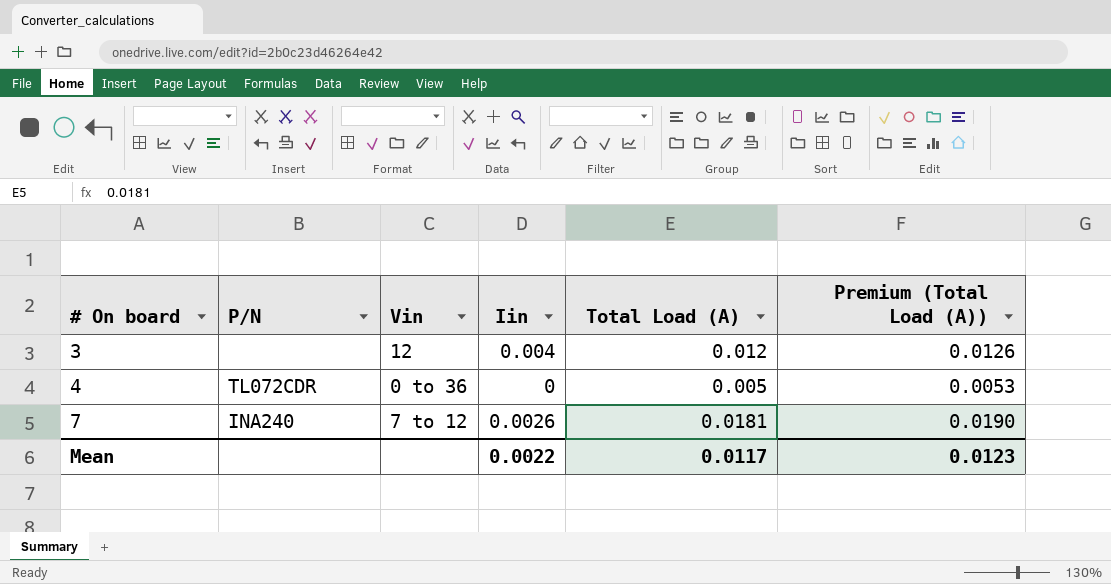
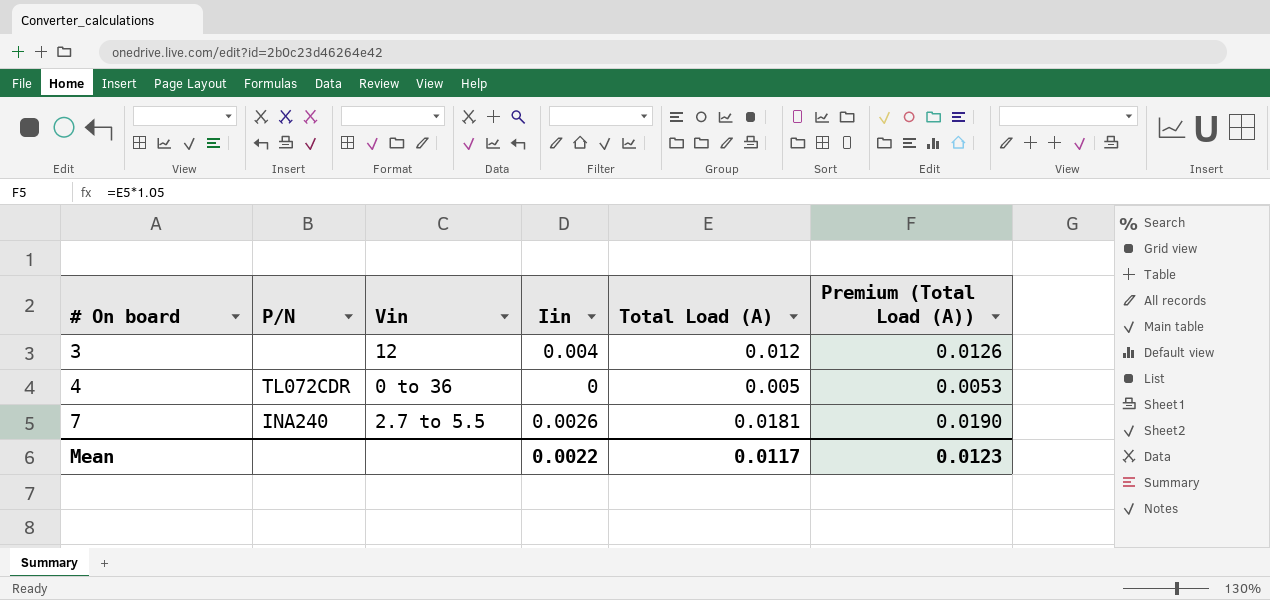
7 | Vin: 7 to 12 -> 2.7 to 5.5

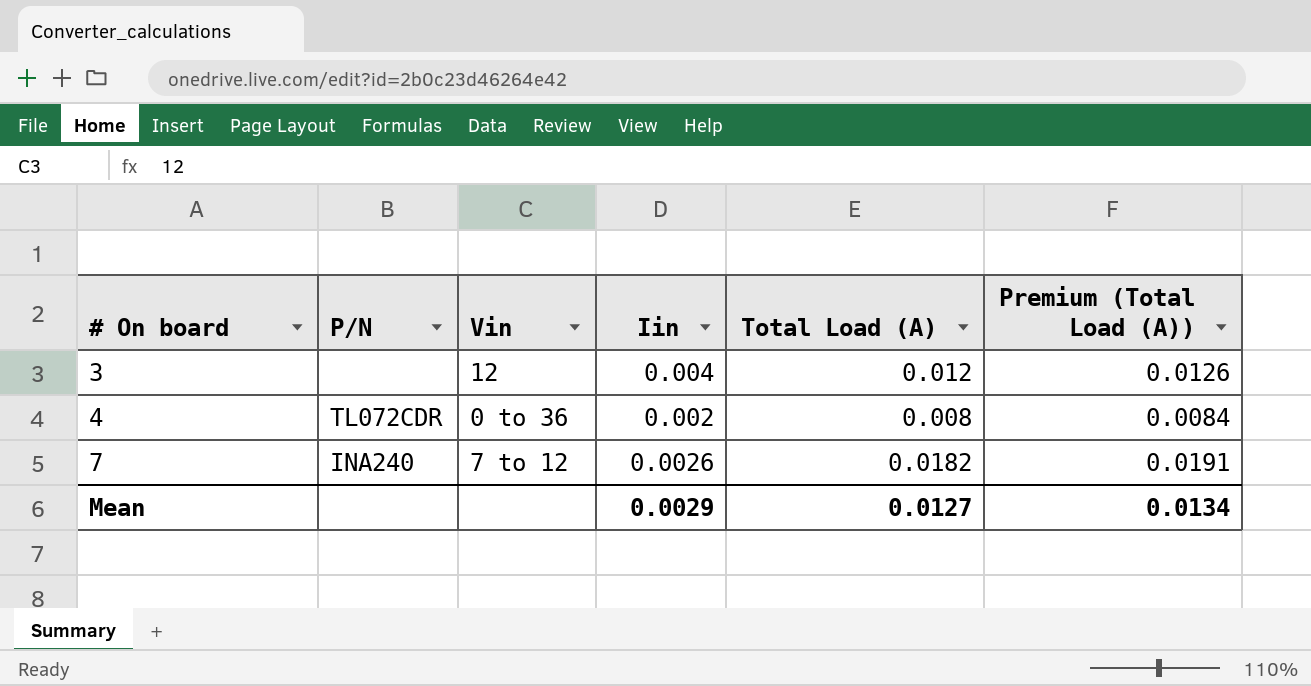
4 | Iin: 0 -> 0.002
4 | Total Load (A): 0.005 -> 0.008
4 | Premium (Total Load (A)): 0.0053 -> 0.0084
7 | Vin: 2.7 to 5.5 -> 7 to 12
7 | Total Load (A): 0.0181 -> 0.0182
7 | Premium (Total Load (A)): 0.0190 -> 0.0191
Mean | Iin: 0.0022 -> 0.0029
Mean | Total Load (A): 0.0117 -> 0.0127
Mean | Premium (Total Load (A)): 0.0123 -> 0.0134

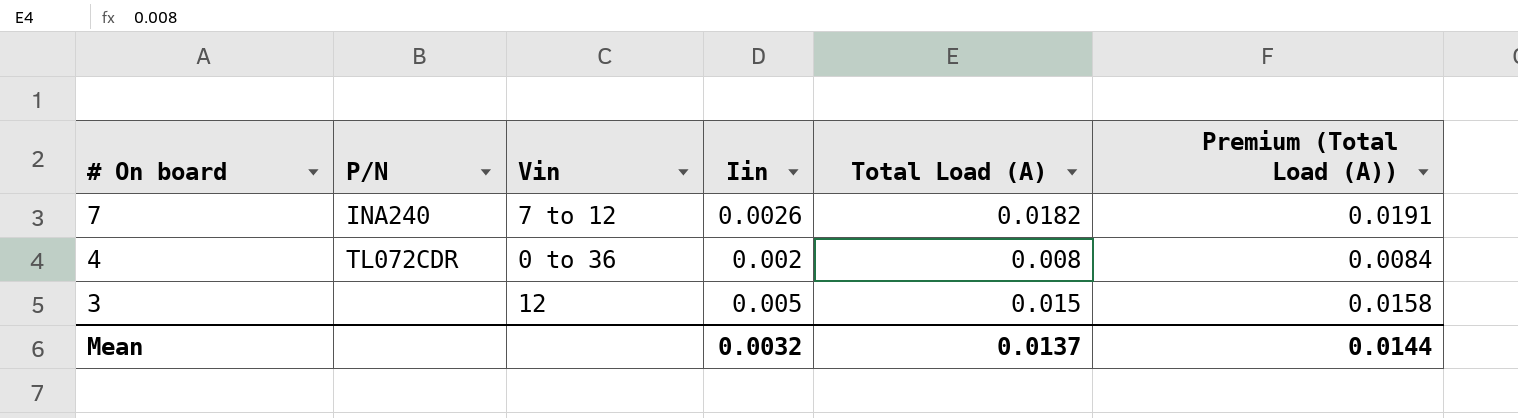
row order: # On board ascending -> # On board descending
3 | Iin: 0.004 -> 0.005
3 | Total Load (A): 0.012 -> 0.015
3 | Premium (Total Load (A)): 0.0126 -> 0.0158
Mean | Iin: 0.0029 -> 0.0032
Mean | Total Load (A): 0.0127 -> 0.0137
Mean | Premium (Total Load (A)): 0.0134 -> 0.0144

